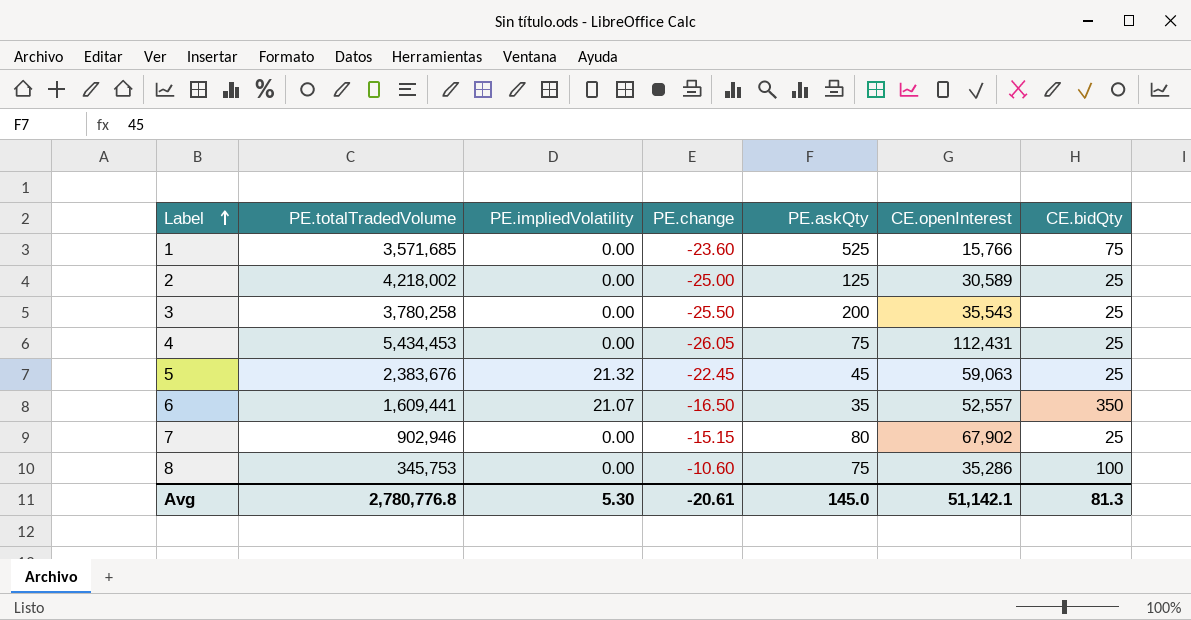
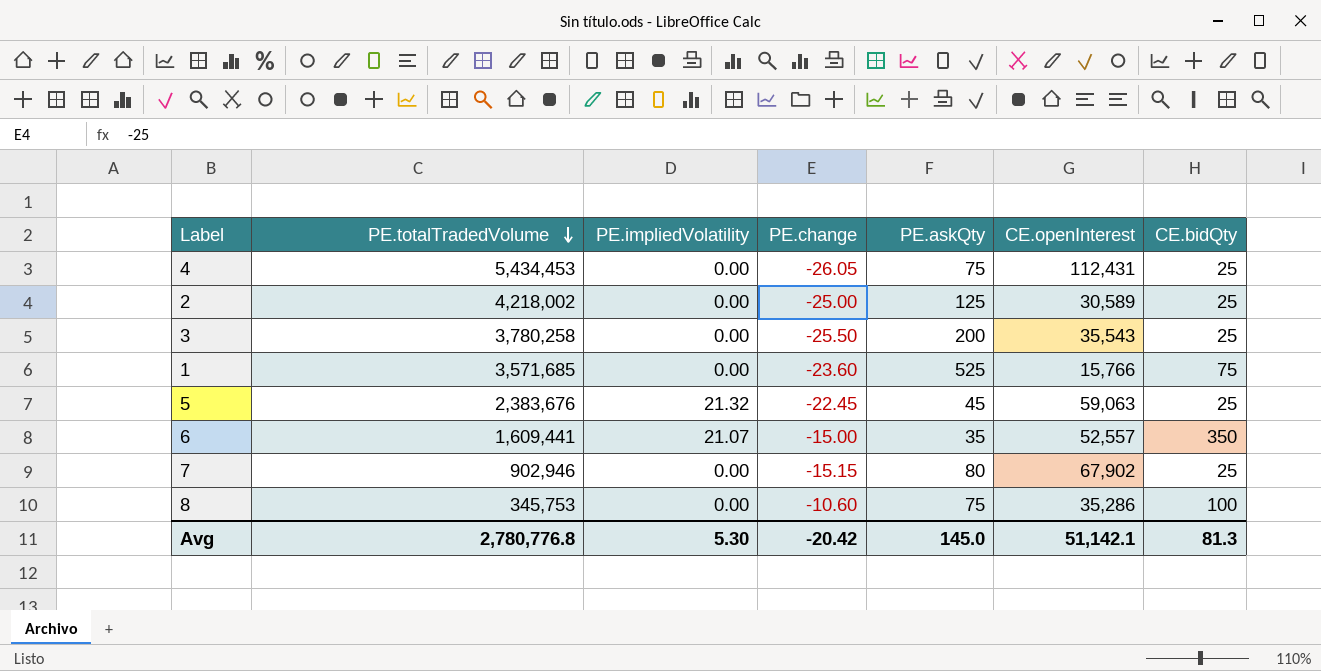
row order: Label ascending -> PE.totalTradedVolume descending
6 | PE.change: -16.50 -> -15.00
Avg | PE.change: -20.61 -> -20.42

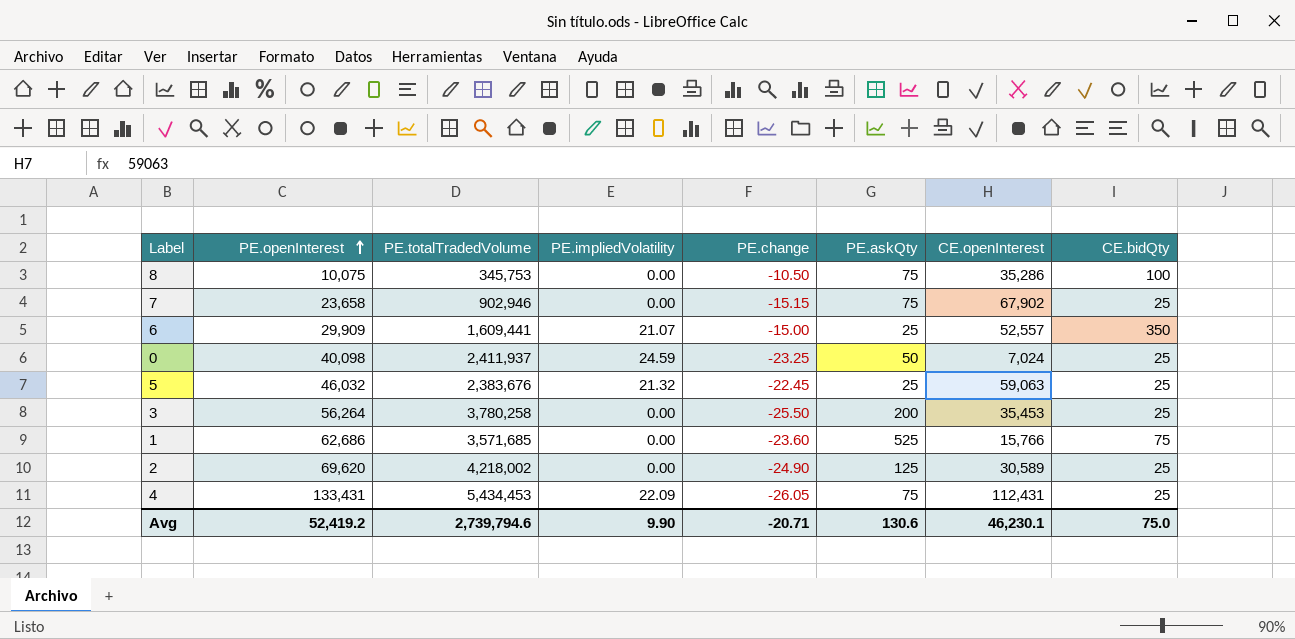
row order: PE.totalTradedVolume descending -> PE.openInterest ascending
column PE.openInterest | position: none -> 2
8 | PE.change: -10.60 -> -10.50
7 | PE.askQty: 80 -> 75
6 | PE.askQty: 35 -> 25
row 0: none -> 40,098 | 2,411,937 | 24.59 | -23.25 | 50 | 7,024 | 25
5 | PE.askQty: 45 -> 25
3 | CE.openInterest: 35,543 -> 35,453
2 | PE.change: -25.00 -> -24.90
4 | PE.impliedVolatility: 0.00 -> 22.09
Avg | PE.totalTradedVolume: 2,780,776.8 -> 2,739,794.6
Avg | PE.impliedVolatility: 5.30 -> 9.90
Avg | PE.change: -20.42 -> -20.71
Avg | PE.askQty: 145.0 -> 130.6
Avg | CE.openInterest: 51,142.1 -> 46,230.1
Avg | CE.bidQty: 81.3 -> 75.0

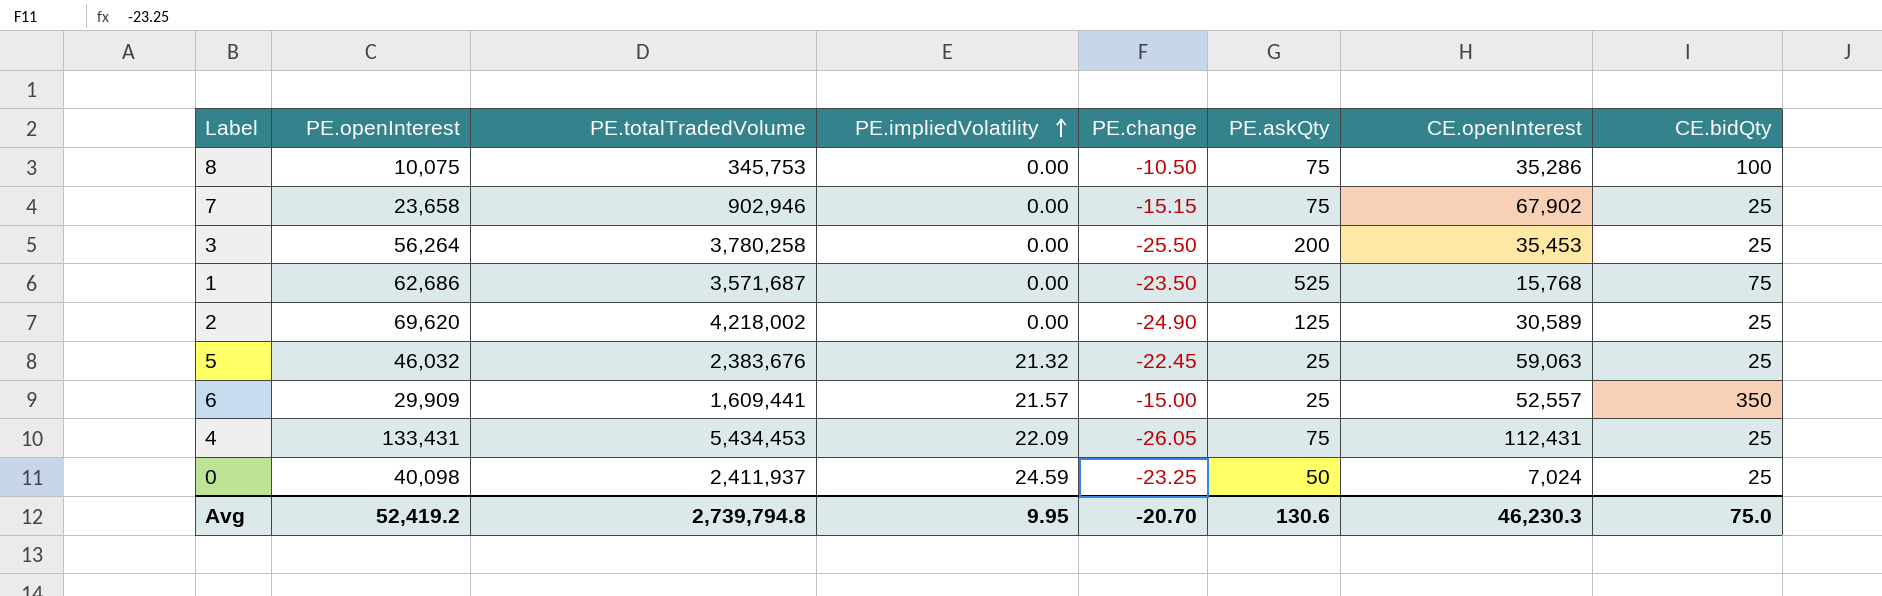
row order: PE.openInterest ascending -> PE.impliedVolatility ascending
1 | PE.totalTradedVolume: 3,571,685 -> 3,571,687
1 | PE.change: -23.60 -> -23.50
1 | CE.openInterest: 15,766 -> 15,768
6 | PE.impliedVolatility: 21.07 -> 21.57
Avg | PE.totalTradedVolume: 2,739,794.6 -> 2,739,794.8
Avg | PE.impliedVolatility: 9.90 -> 9.95
Avg | PE.change: -20.71 -> -20.70
Avg | CE.openInterest: 46,230.1 -> 46,230.3

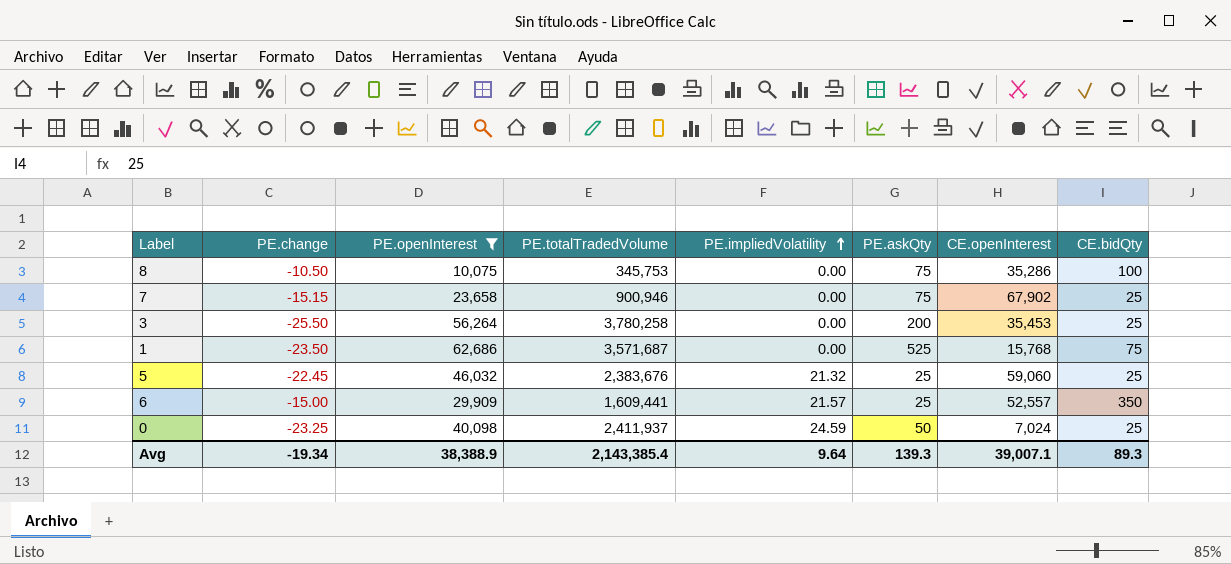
filter: none -> PE.openInterest <= 62,686
column PE.change | position: 5 -> 2
7 | PE.totalTradedVolume: 902,946 -> 900,946
5 | CE.openInterest: 59,063 -> 59,060
Avg | PE.change: -20.70 -> -19.34
Avg | PE.openInterest: 52,419.2 -> 38,388.9
Avg | PE.totalTradedVolume: 2,739,794.8 -> 2,143,385.4
Avg | PE.impliedVolatility: 9.95 -> 9.64
Avg | PE.askQty: 130.6 -> 139.3
Avg | CE.openInterest: 46,230.3 -> 39,007.1
Avg | CE.bidQty: 75.0 -> 89.3

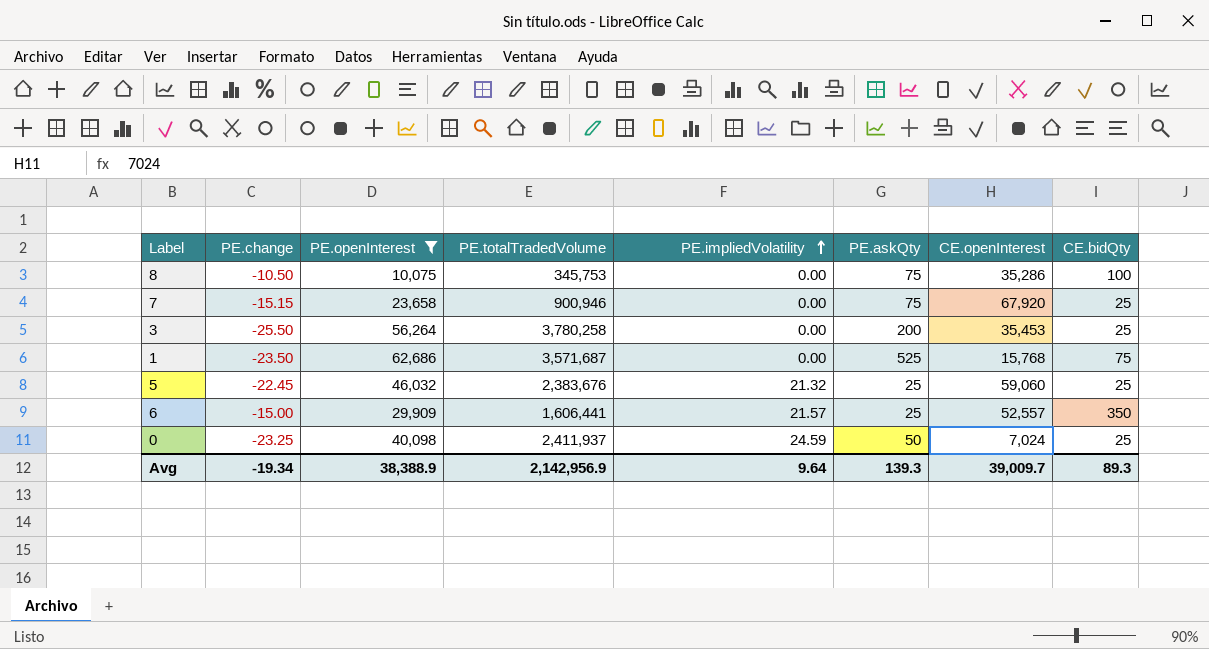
7 | CE.openInterest: 67,902 -> 67,920
6 | PE.totalTradedVolume: 1,609,441 -> 1,606,441
Avg | PE.totalTradedVolume: 2,143,385.4 -> 2,142,956.9
Avg | CE.openInterest: 39,007.1 -> 39,009.7

